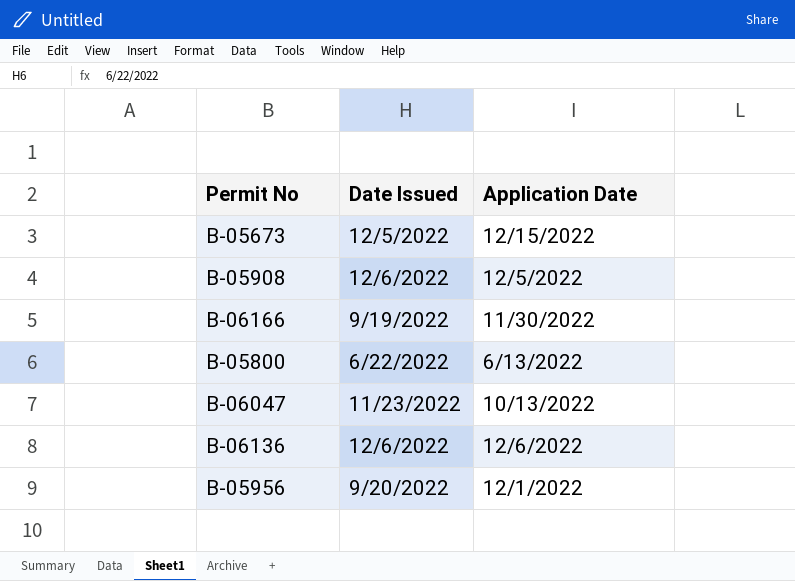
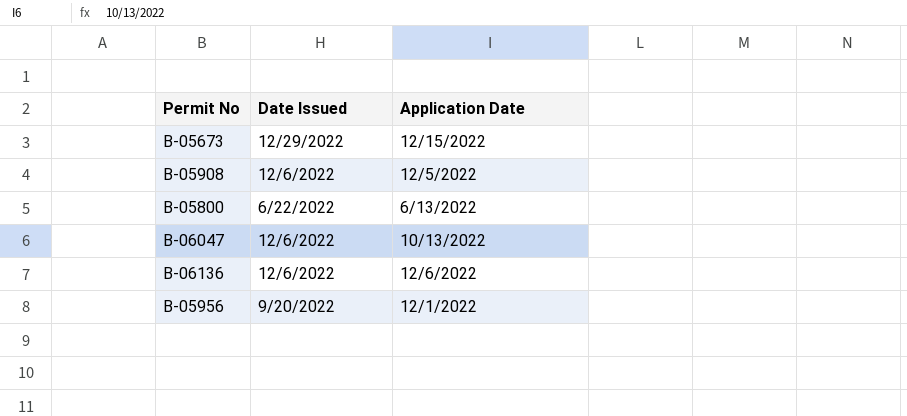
row B-06166: 9/19/2022 | 11/30/2022 -> none
B-05673 | Date Issued: 12/5/2022 -> 12/29/2022
B-06047 | Date Issued: 11/23/2022 -> 12/6/2022

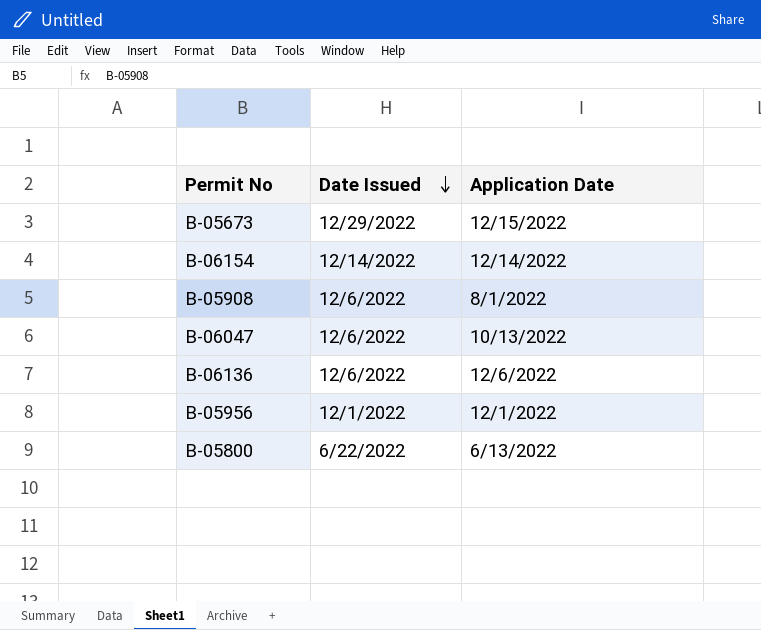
row order: none -> Date Issued descending
row B-06154: none -> 12/14/2022 | 12/14/2022
B-05908 | Application Date: 12/5/2022 -> 8/1/2022
B-05956 | Date Issued: 9/20/2022 -> 12/1/2022

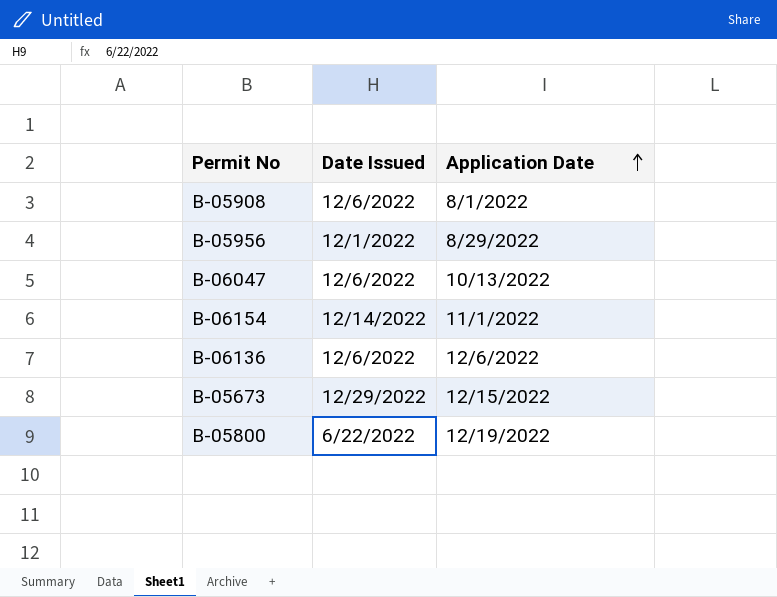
row order: Date Issued descending -> Application Date ascending
B-05956 | Application Date: 12/1/2022 -> 8/29/2022
B-06154 | Application Date: 12/14/2022 -> 11/1/2022
B-05800 | Application Date: 6/13/2022 -> 12/19/2022

